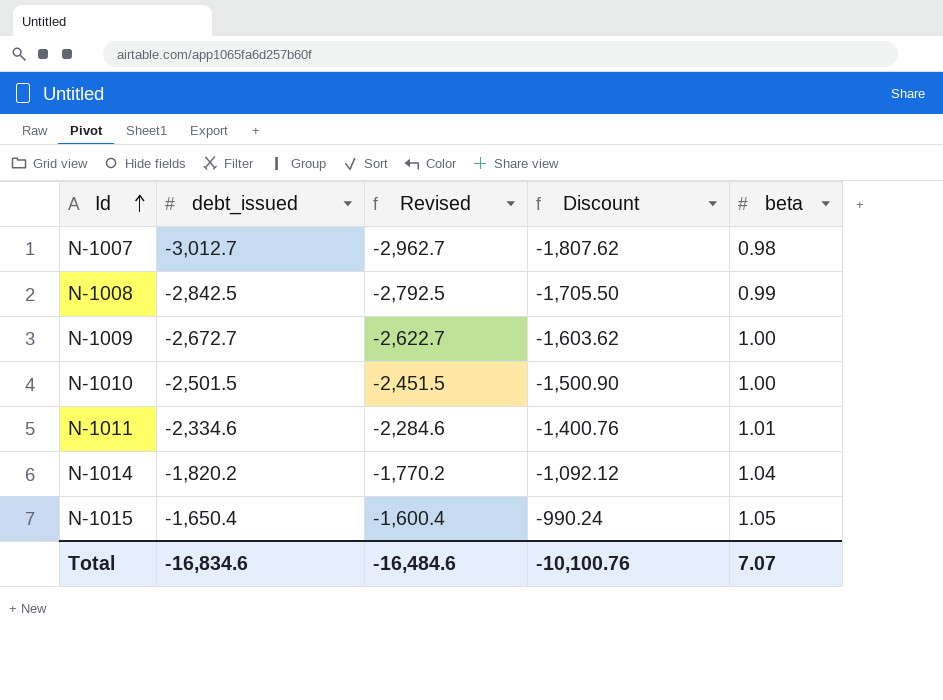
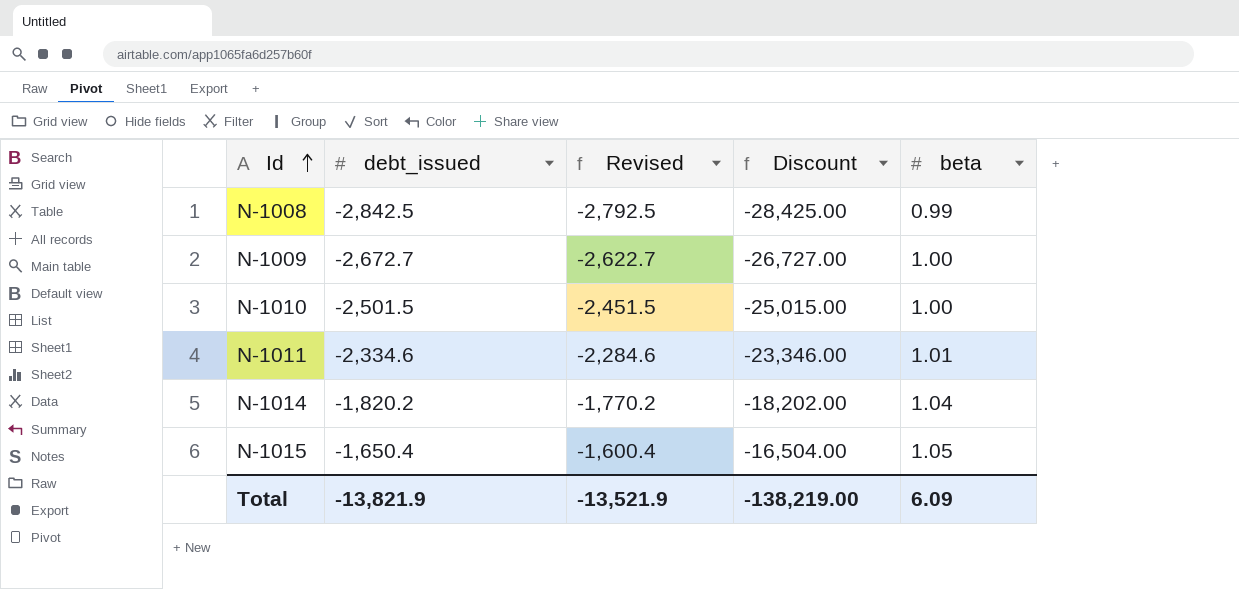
column Discount | formula: [debt_issued] * 0.6 -> [debt_issued] * 10
row N-1007: -3,012.7 | -2,962.7 | -1,807.62 | 0.98 -> none
Total | debt_issued: -16,834.6 -> -13,821.9
Total | Revised: -16,484.6 -> -13,521.9
Total | Discount: -10,100.76 -> -138,219.00
Total | beta: 7.07 -> 6.09

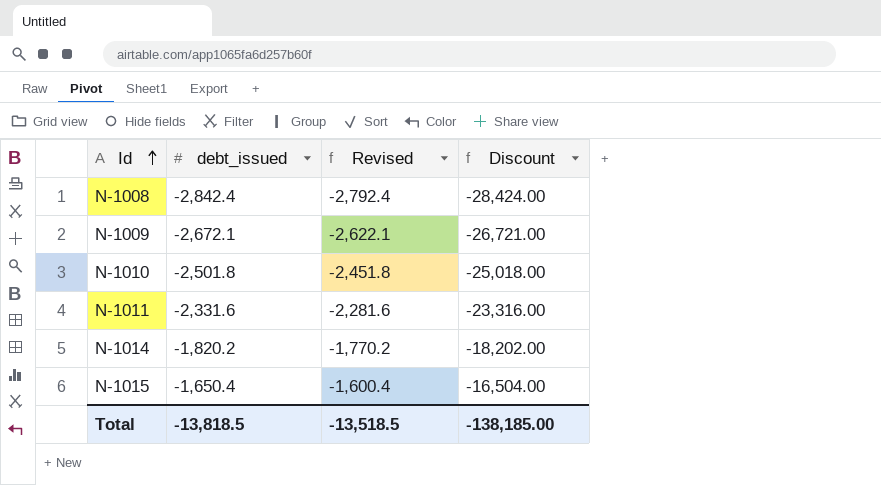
column beta | position: 5 -> none
N-1008 | debt_issued: -2,842.5 -> -2,842.4
N-1008 | Revised: -2,792.5 -> -2,792.4
N-1008 | Discount: -28,425.00 -> -28,424.00
N-1009 | debt_issued: -2,672.7 -> -2,672.1
N-1009 | Revised: -2,622.7 -> -2,622.1
N-1009 | Discount: -26,727.00 -> -26,721.00
N-1010 | debt_issued: -2,501.5 -> -2,501.8
N-1010 | Revised: -2,451.5 -> -2,451.8
N-1010 | Discount: -25,015.00 -> -25,018.00
N-1011 | debt_issued: -2,334.6 -> -2,331.6
N-1011 | Revised: -2,284.6 -> -2,281.6
N-1011 | Discount: -23,346.00 -> -23,316.00
Total | debt_issued: -13,821.9 -> -13,818.5
Total | Revised: -13,521.9 -> -13,518.5
Total | Discount: -138,219.00 -> -138,185.00

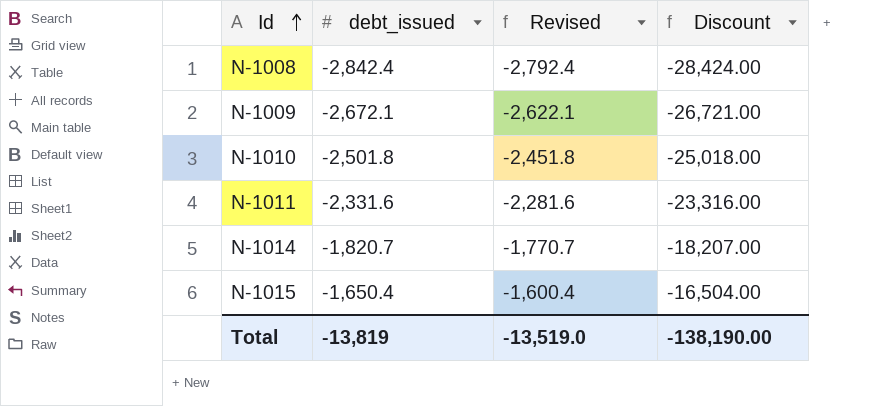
N-1014 | debt_issued: -1,820.2 -> -1,820.7
N-1014 | Revised: -1,770.2 -> -1,770.7
N-1014 | Discount: -18,202.00 -> -18,207.00
Total | debt_issued: -13,818.5 -> -13,819
Total | Revised: -13,518.5 -> -13,519.0
Total | Discount: -138,185.00 -> -138,190.00

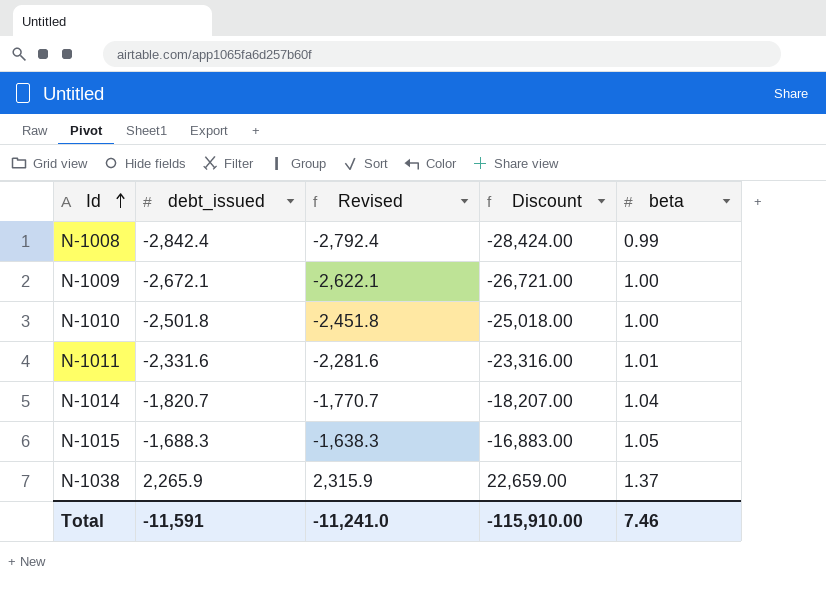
column beta | position: none -> 5
N-1015 | debt_issued: -1,650.4 -> -1,688.3
N-1015 | Revised: -1,600.4 -> -1,638.3
N-1015 | Discount: -16,504.00 -> -16,883.00
row N-1038: none -> 2,265.9 | 2,315.9 | 22,659.00 | 1.37
Total | debt_issued: -13,819 -> -11,591
Total | Revised: -13,519.0 -> -11,241.0
Total | Discount: -138,190.00 -> -115,910.00

